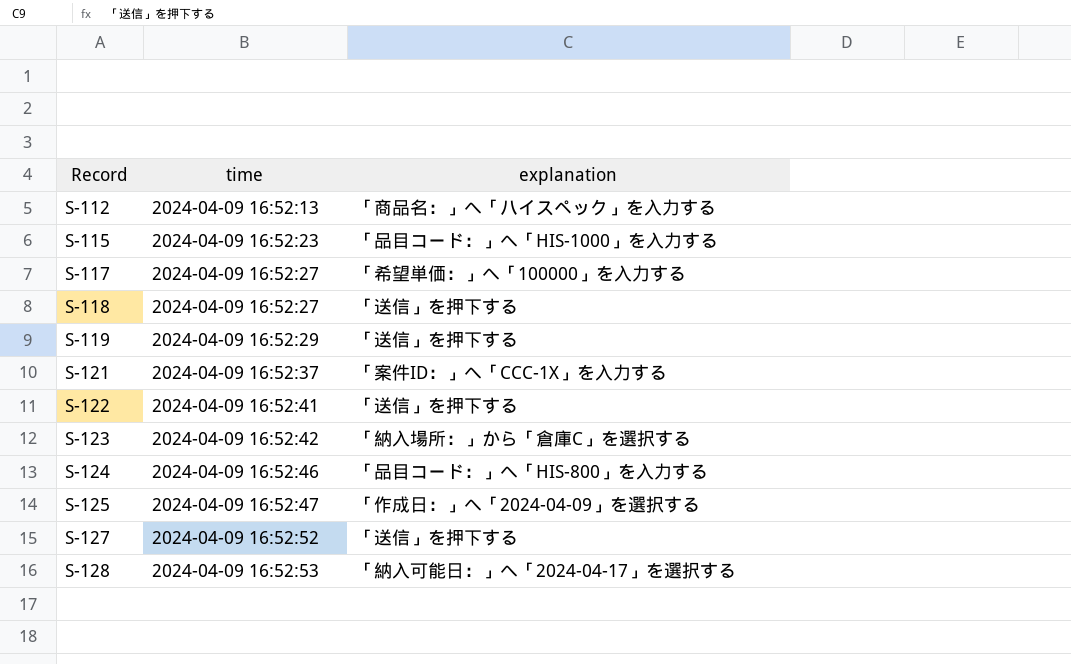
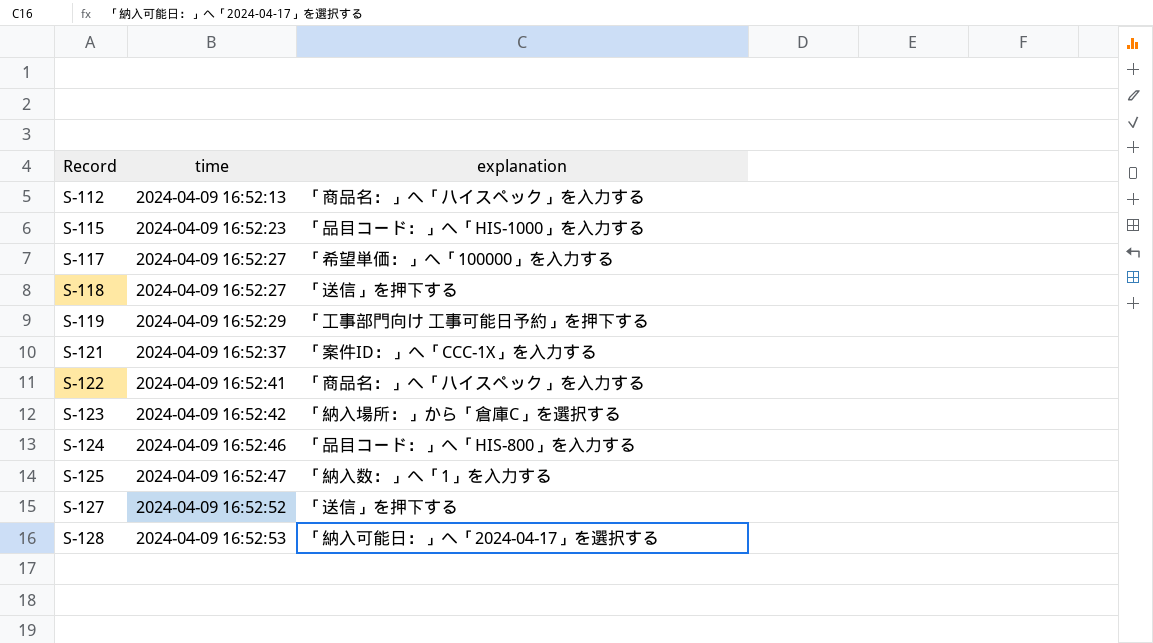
S-119 | explanation: 「送信」を押下する -> 「工事部門向け 工事可能日予約」を押下する
S-122 | explanation: 「送信」を押下する -> 「商品名：」へ「ハイスペック」を入力する
S-125 | explanation: 「作成日：」へ「2024-04-09」を選択する -> 「納入数：」へ「1」を入力する

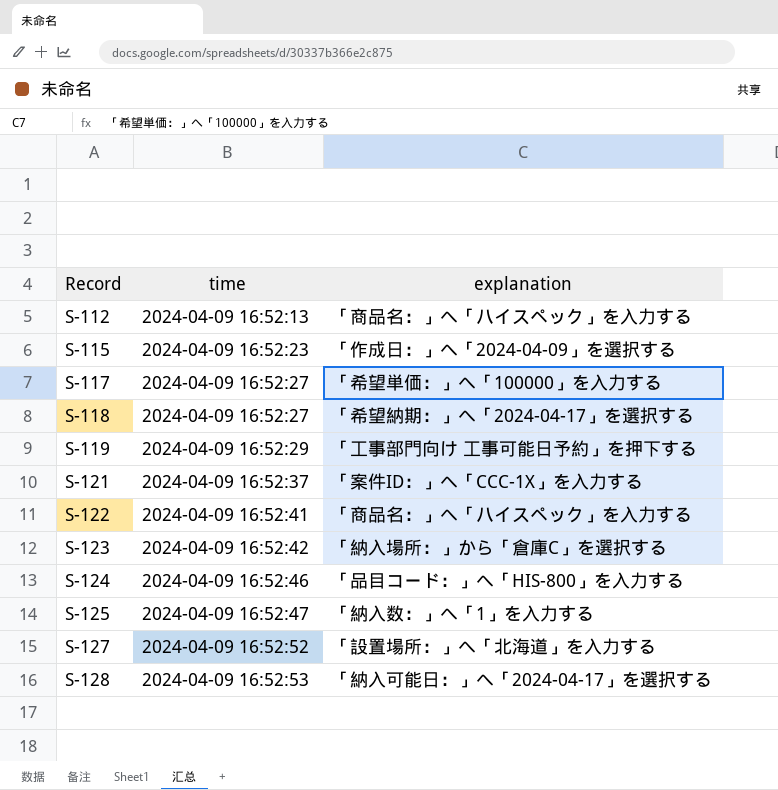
S-115 | explanation: 「品目コード：」へ「HIS-1000」を入力する -> 「作成日：」へ「2024-04-09」を選択する
S-118 | explanation: 「送信」を押下する -> 「希望納期：」へ「2024-04-17」を選択する
S-127 | explanation: 「送信」を押下する -> 「設置場所：」へ「北海道」を入力する

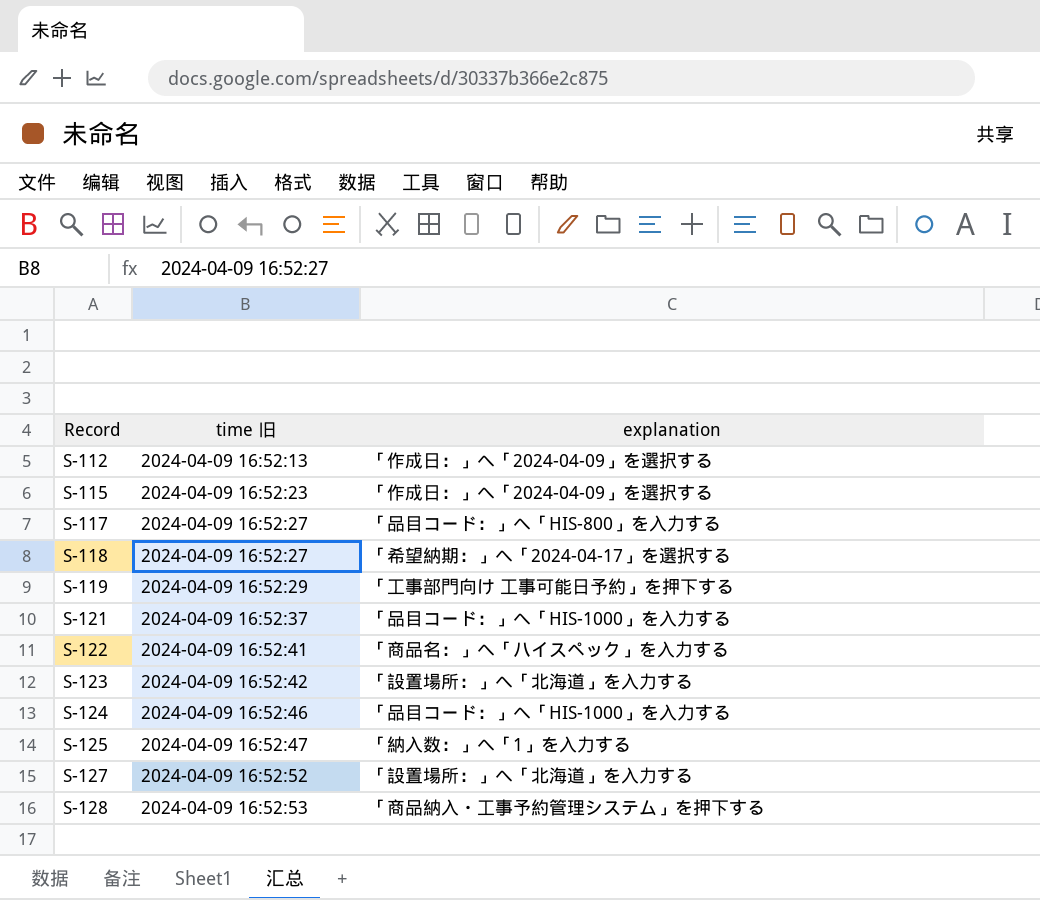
column name: time -> time 旧
S-112 | explanation: 「商品名：」へ「ハイスペック」を入力する -> 「作成日：」へ「2024-04-09」を選択する
S-117 | explanation: 「希望単価：」へ「100000」を入力する -> 「品目コード：」へ「HIS-800」を入力する
S-121 | explanation: 「案件ID：」へ「CCC-1X」を入力する -> 「品目コード：」へ「HIS-1000」を入力する
S-123 | explanation: 「納入場所：」から「倉庫C」を選択する -> 「設置場所：」へ「北海道」を入力する
S-124 | explanation: 「品目コード：」へ「HIS-800」を入力する -> 「品目コード：」へ「HIS-1000」を入力する
S-128 | explanation: 「納入可能日：」へ「2024-04-17」を選択する -> 「商品納入・工事予約管理システム」を押下する

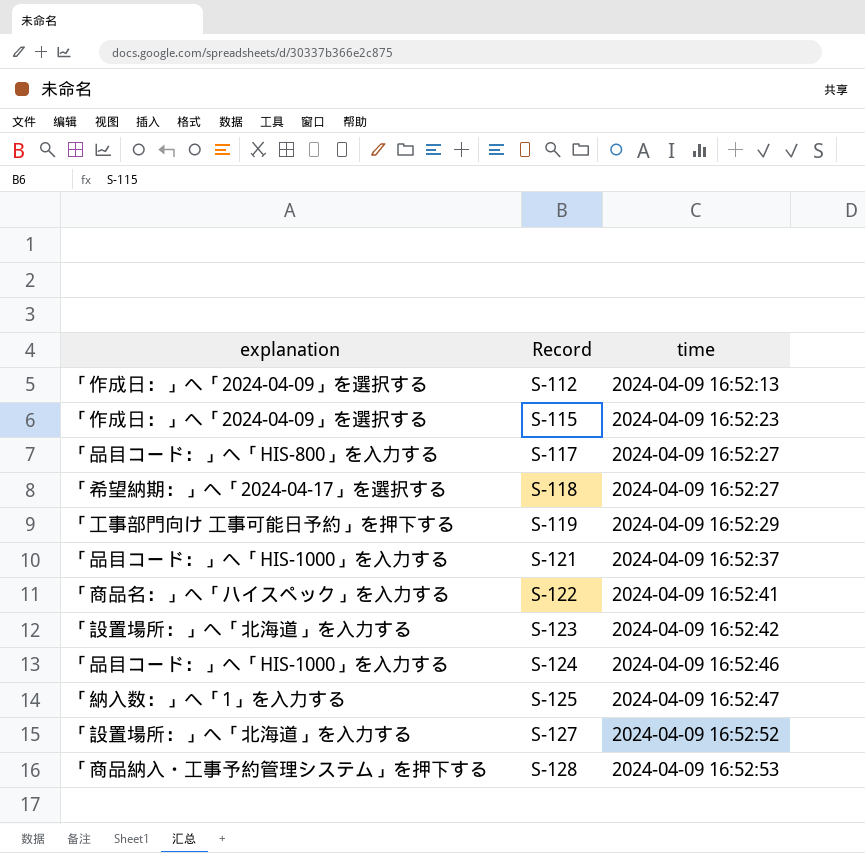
column explanation | position: 3 -> 1
column name: time 旧 -> time

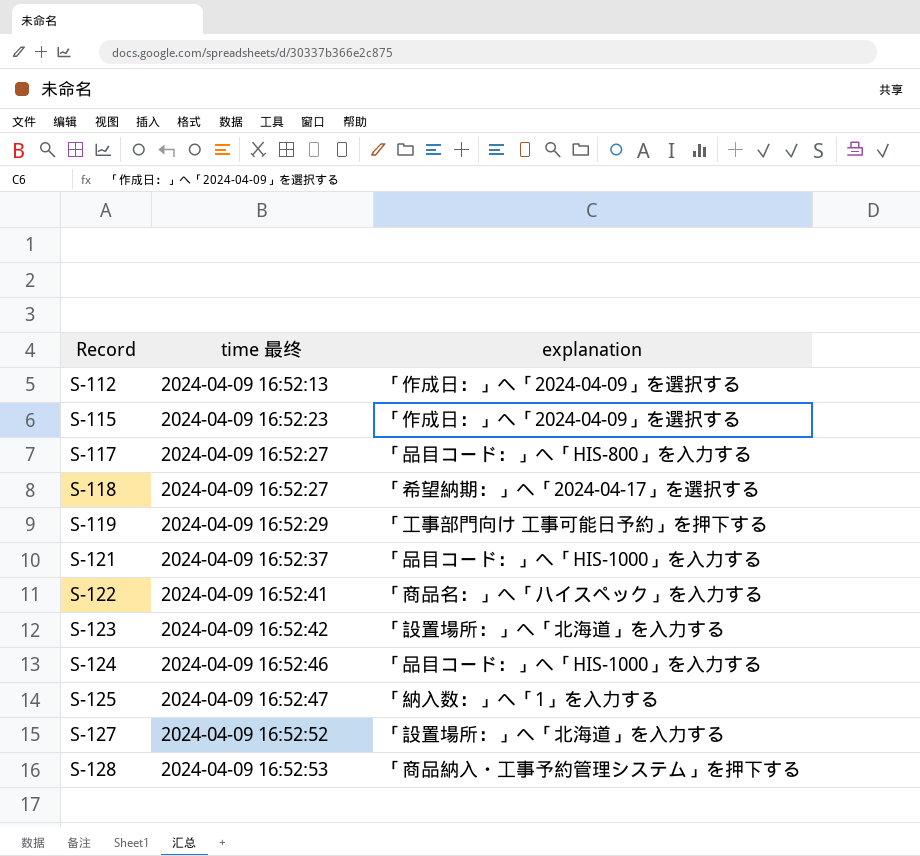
column name: time -> time 最终
column explanation | position: 1 -> 3

